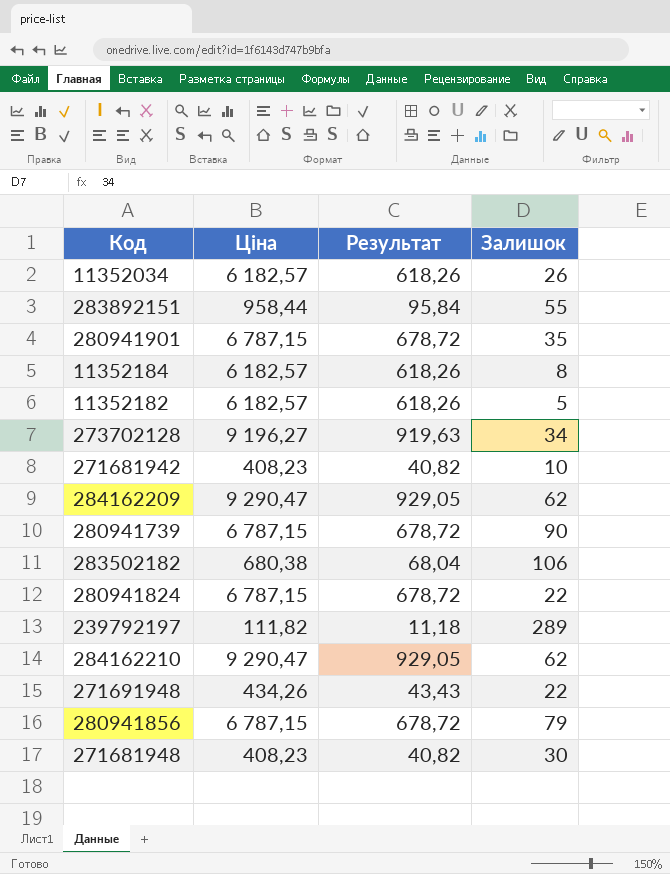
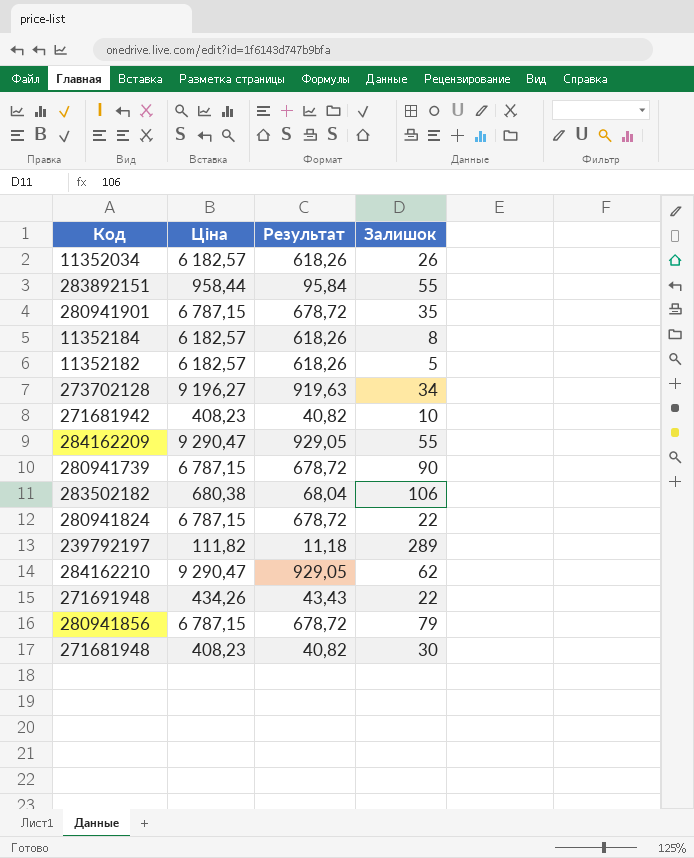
284162209 | Залишок: 62 -> 55

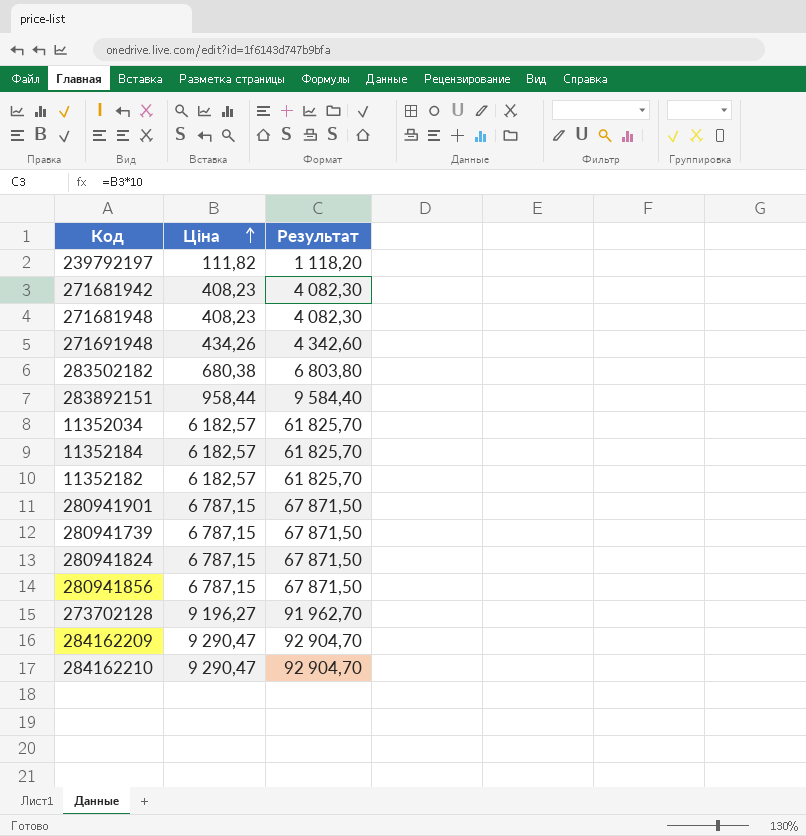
row order: none -> Ціна ascending
column Залишок | position: 4 -> none
column Результат | formula: [Ціна] * 0,1 -> [Ціна] * 10

